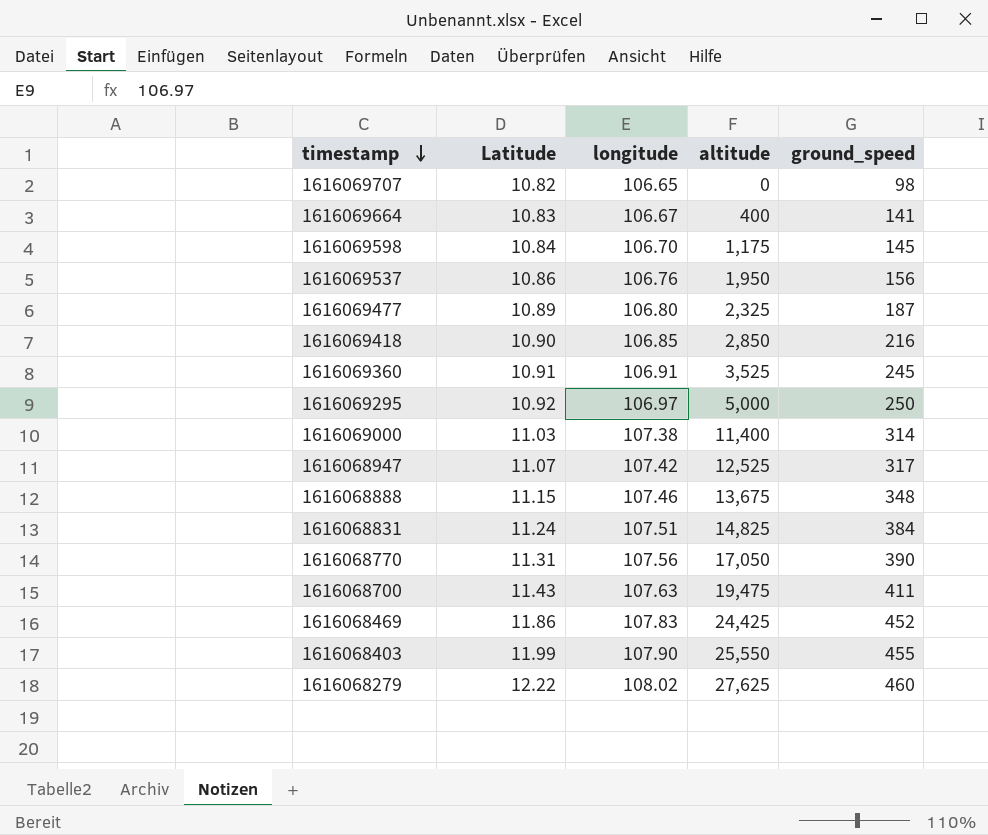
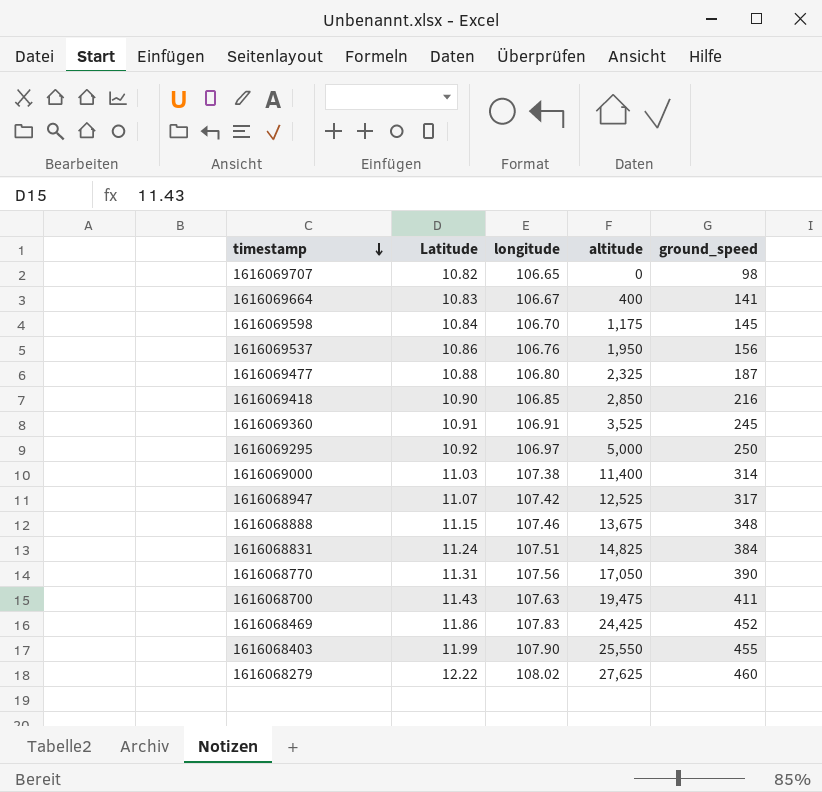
1616069477 | Latitude: 10.89 -> 10.88

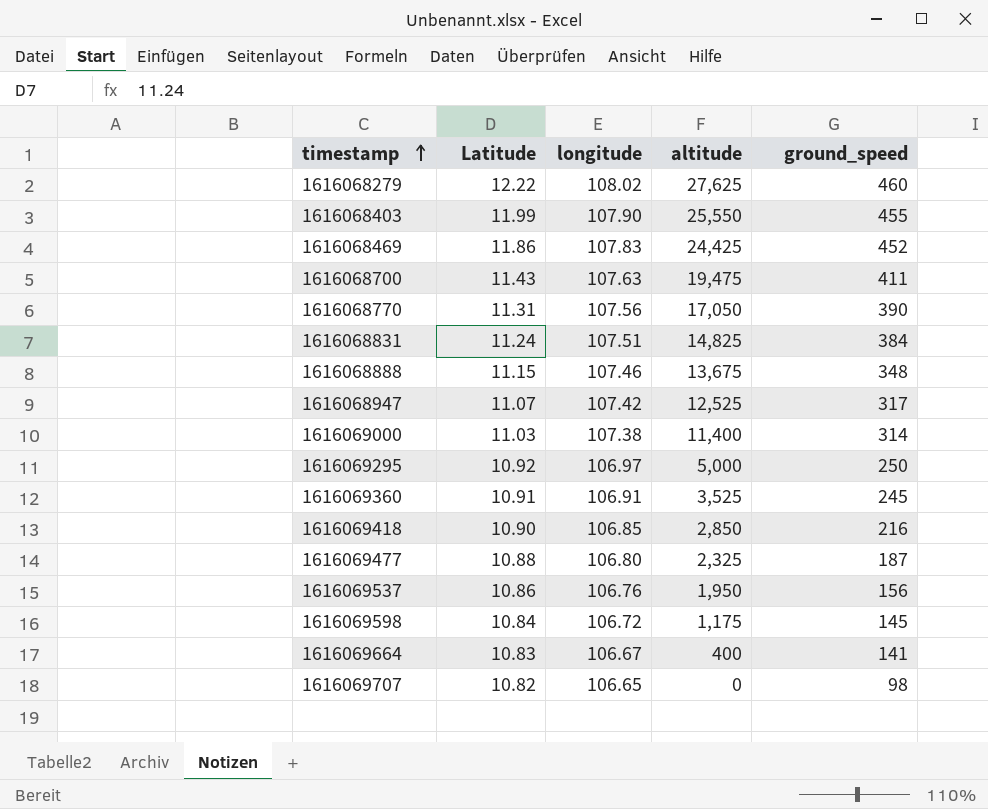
row order: timestamp descending -> timestamp ascending
1616069598 | longitude: 106.70 -> 106.72

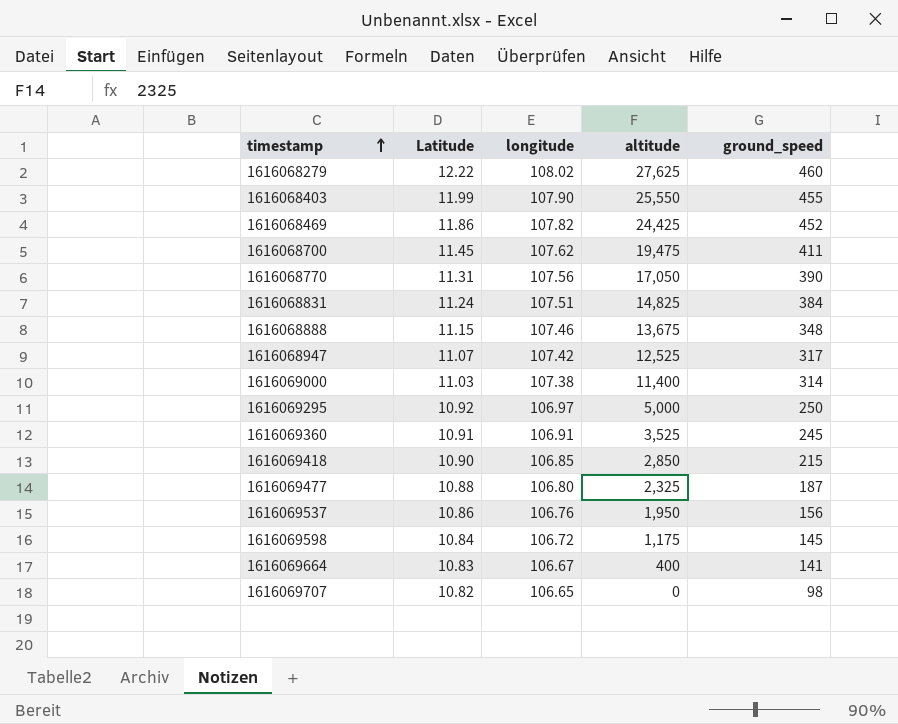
1616068469 | longitude: 107.83 -> 107.82
1616068700 | Latitude: 11.43 -> 11.45
1616068700 | longitude: 107.63 -> 107.62
1616069418 | ground_speed: 216 -> 215

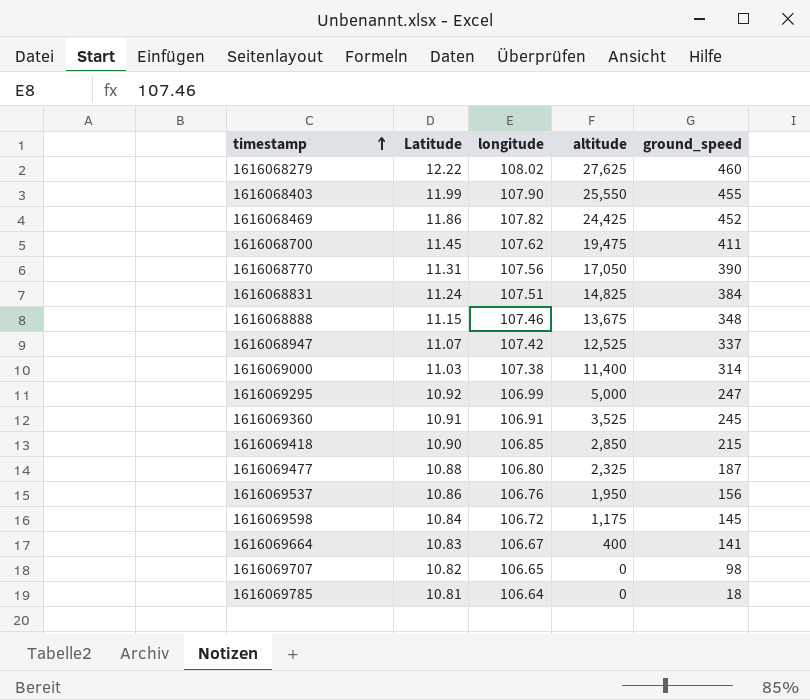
1616068947 | ground_speed: 317 -> 337
1616069295 | longitude: 106.97 -> 106.99
1616069295 | ground_speed: 250 -> 247
row 1616069785: none -> 10.81 | 106.64 | 0 | 18

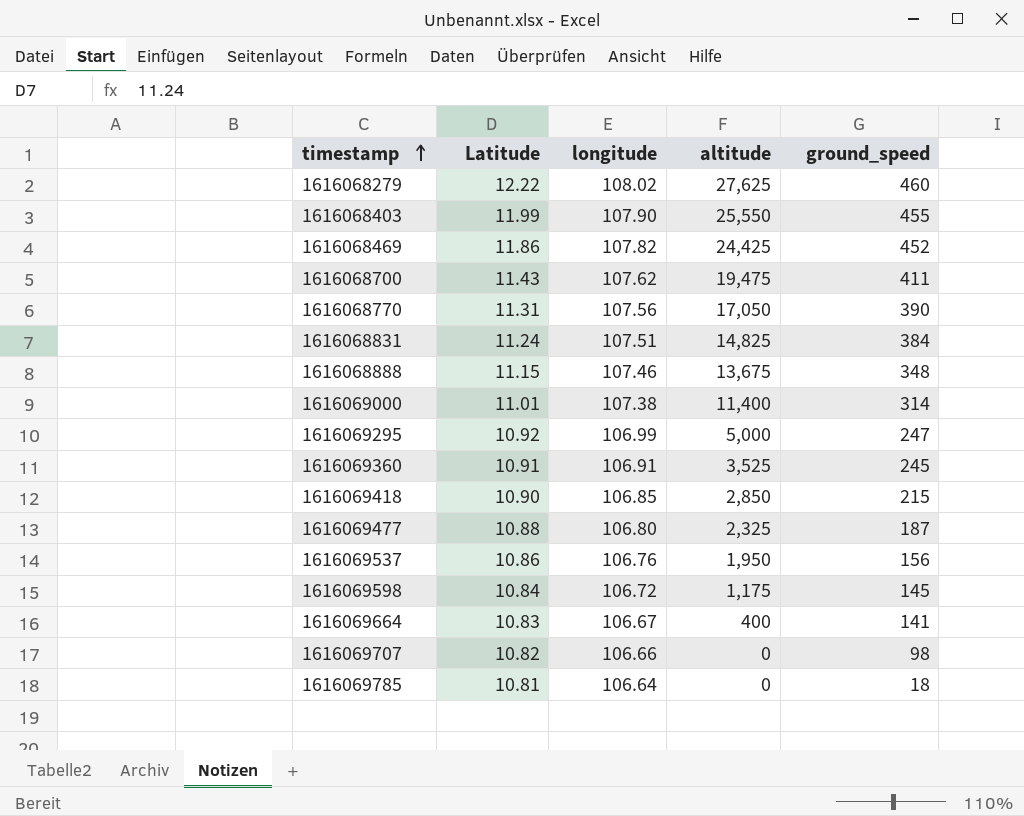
row 1616068947: 11.07 | 107.42 | 12,525 | 337 -> none
1616068700 | Latitude: 11.45 -> 11.43
1616069000 | Latitude: 11.03 -> 11.01
1616069707 | longitude: 106.65 -> 106.66

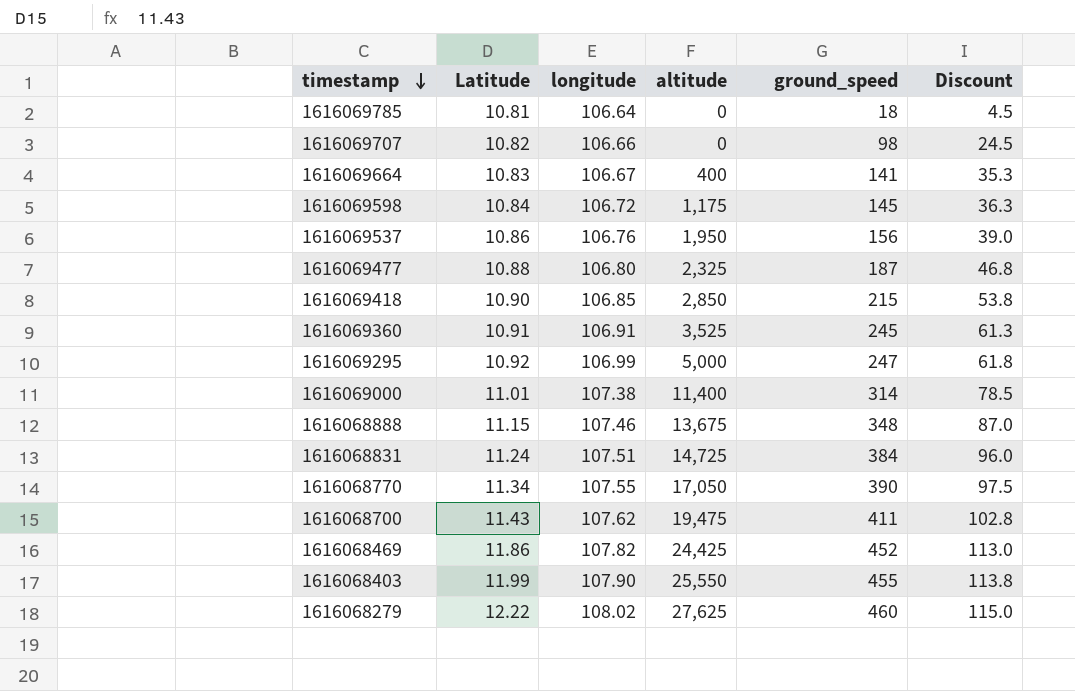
row order: timestamp ascending -> timestamp descending
column Discount | formula: none -> [ground_speed] * 0.25
1616068831 | altitude: 14,825 -> 14,725
1616068770 | Latitude: 11.31 -> 11.34
1616068770 | longitude: 107.56 -> 107.55

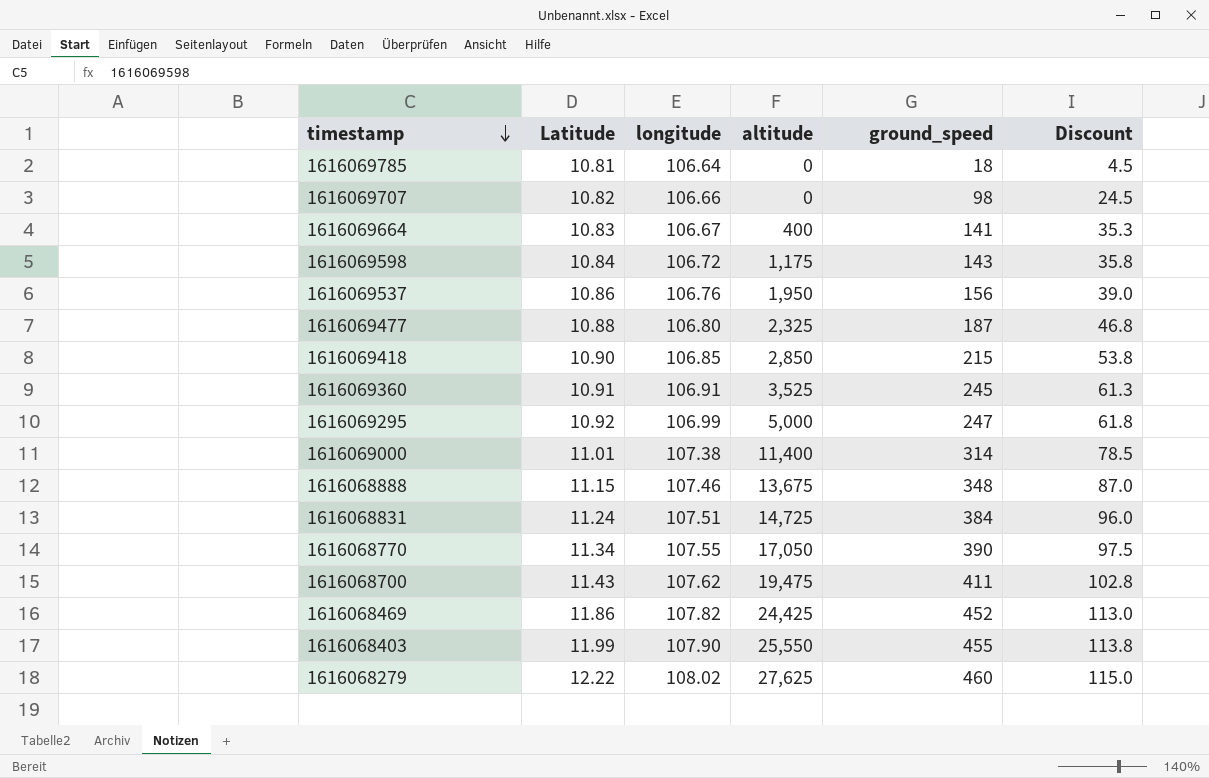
1616069598 | ground_speed: 145 -> 143
1616069598 | Discount: 36.3 -> 35.8

